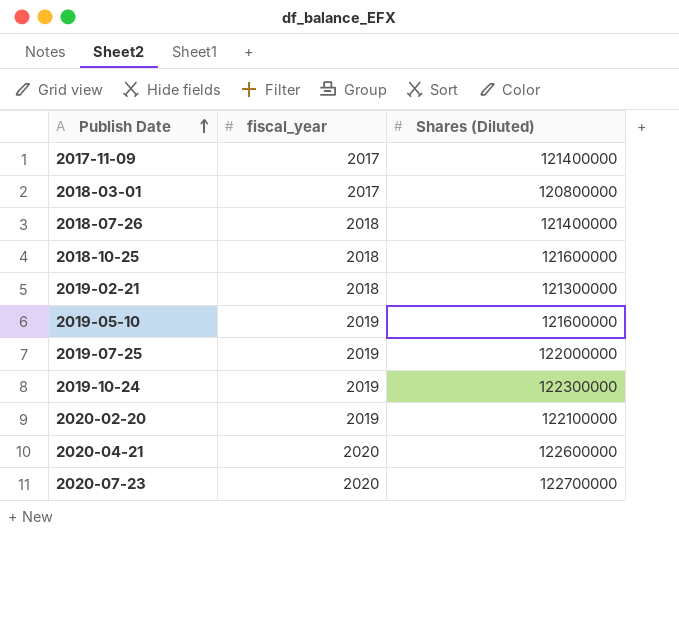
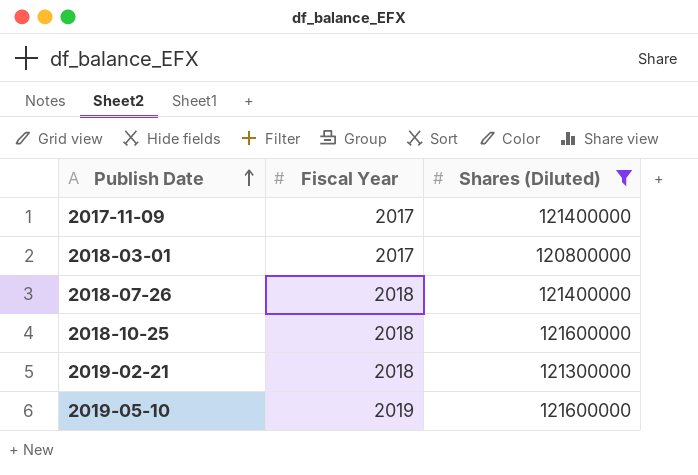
filter: none -> Shares (Diluted) <= 121600000
column name: fiscal_year -> Fiscal Year

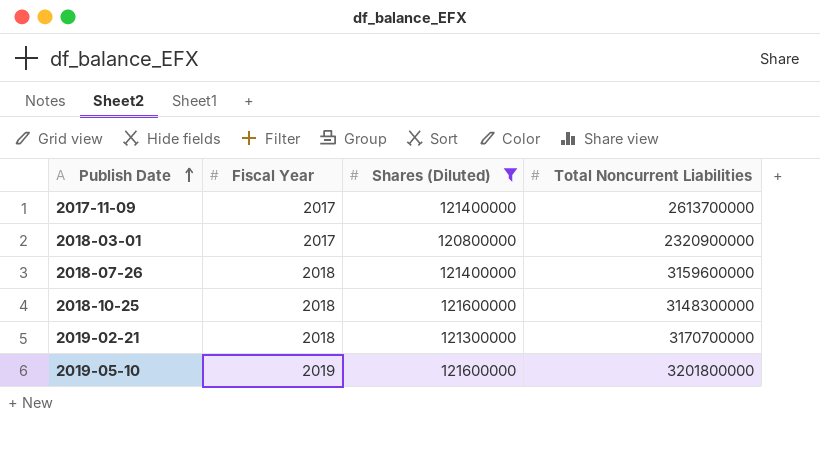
column Total Noncurrent Liabilities | position: none -> 4

